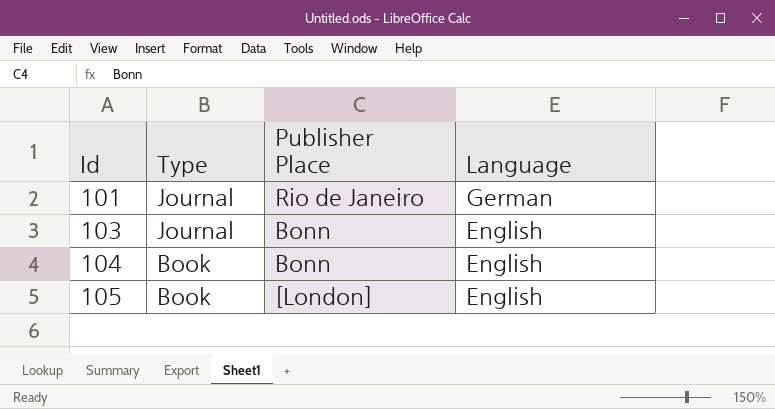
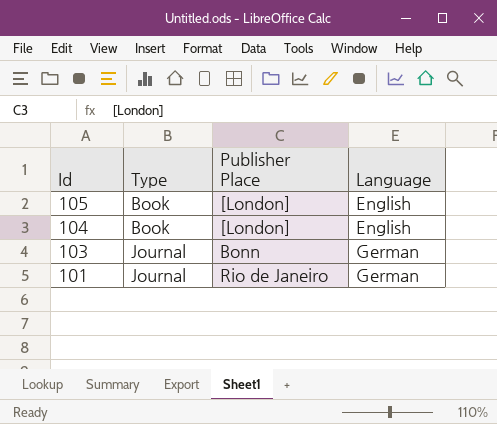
row order: Id ascending -> Id descending
104 | Publisher Place: Bonn -> [London]
103 | Language: English -> German

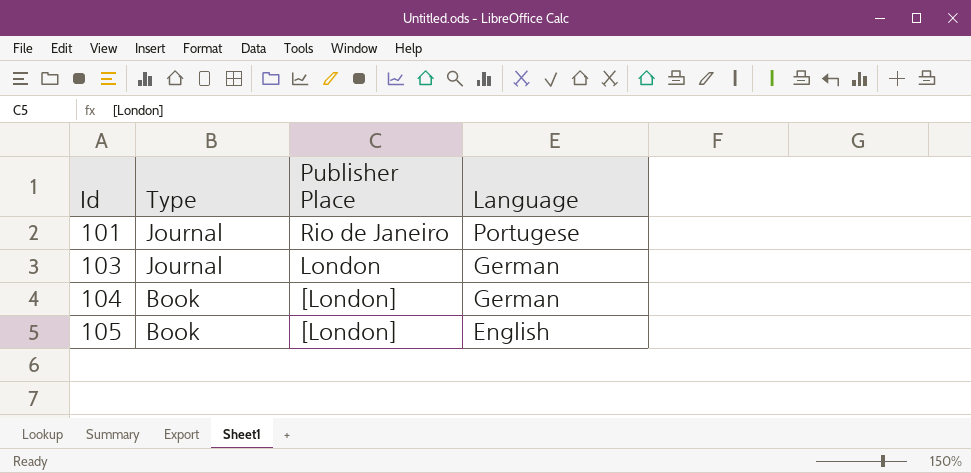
row order: Id descending -> Id ascending
101 | Language: German -> Portugese
103 | Publisher Place: Bonn -> London
104 | Language: English -> German

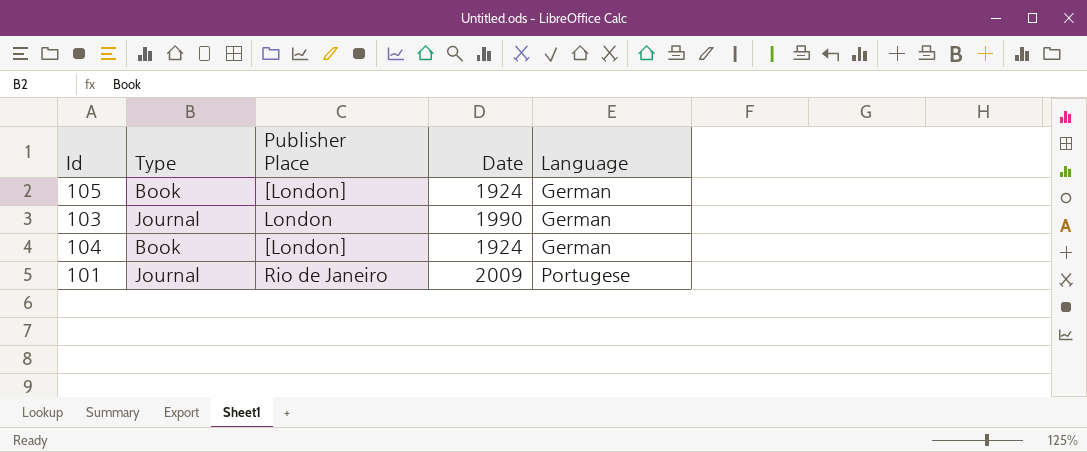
row order: Id ascending -> Language ascending
column Date | position: none -> 4
105 | Language: English -> German

